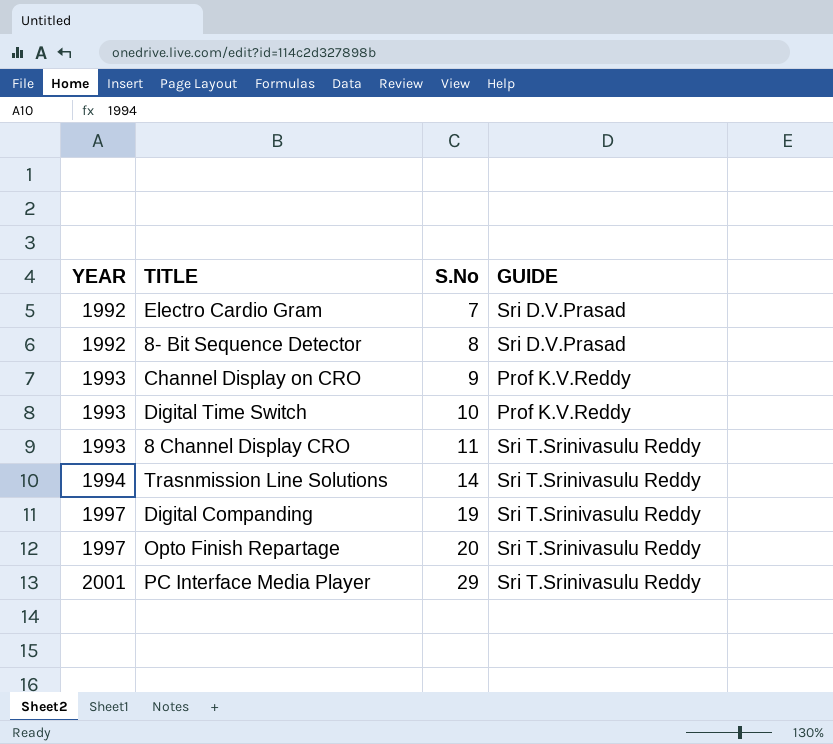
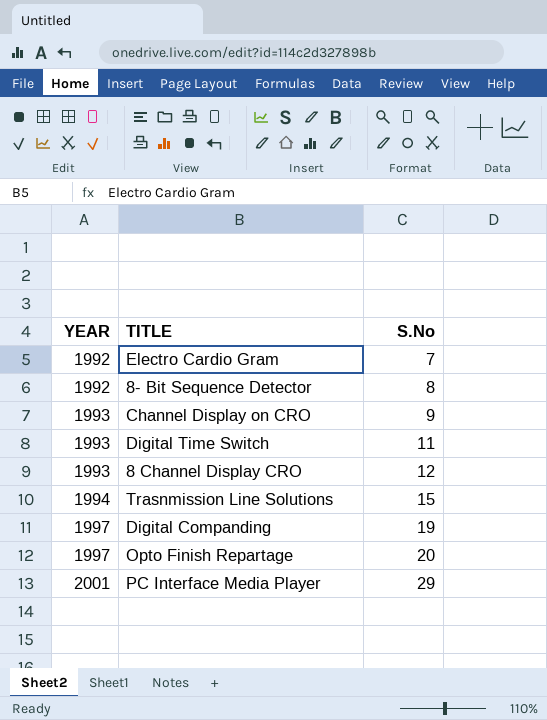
column GUIDE | position: 4 -> none
Digital Time Switch | S.No: 10 -> 11
8 Channel Display CRO | S.No: 11 -> 12
Trasnmission Line Solutions | S.No: 14 -> 15

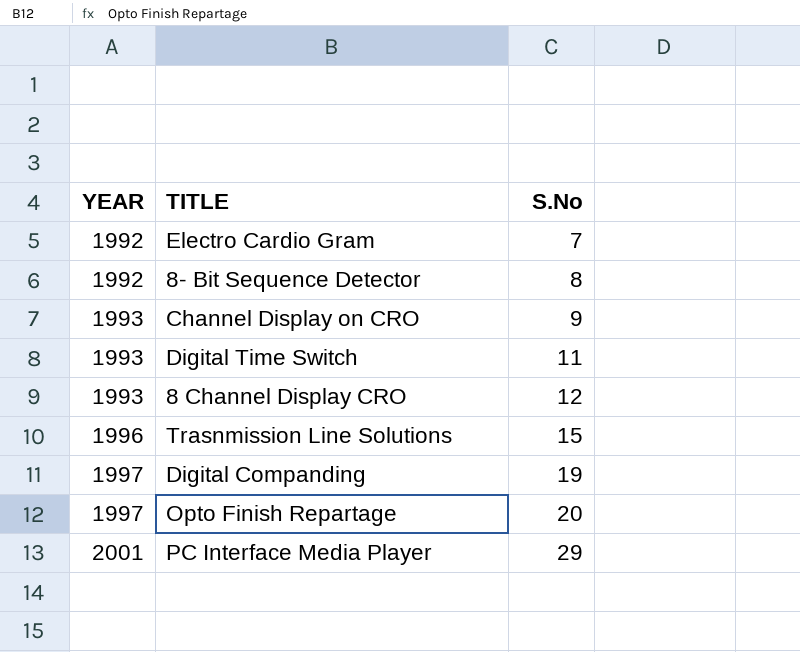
Trasnmission Line Solutions | YEAR: 1994 -> 1996

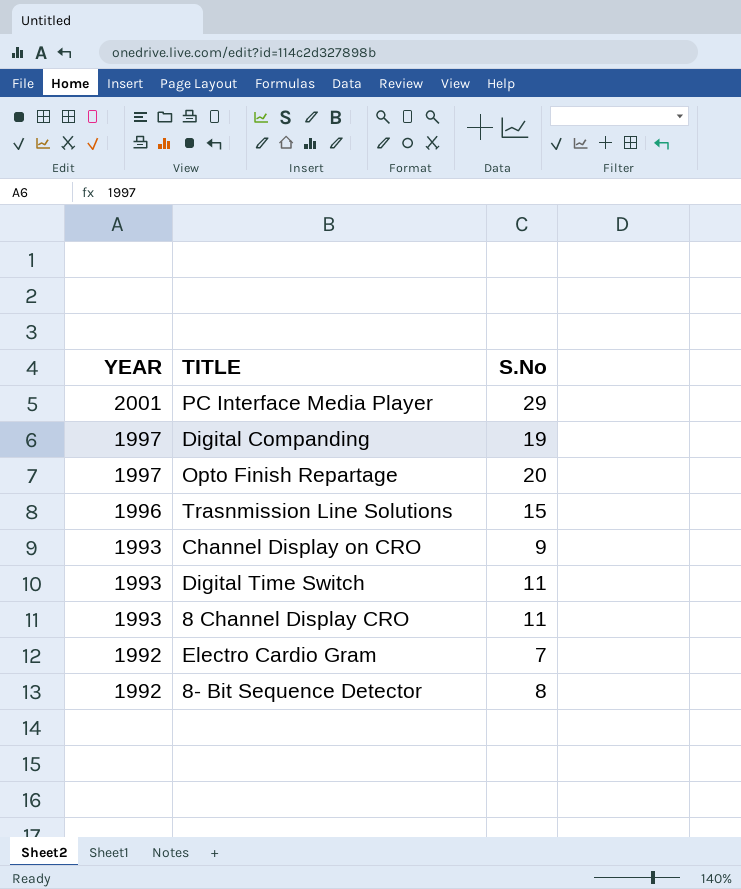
row order: YEAR ascending -> YEAR descending
8 Channel Display CRO | S.No: 12 -> 11

